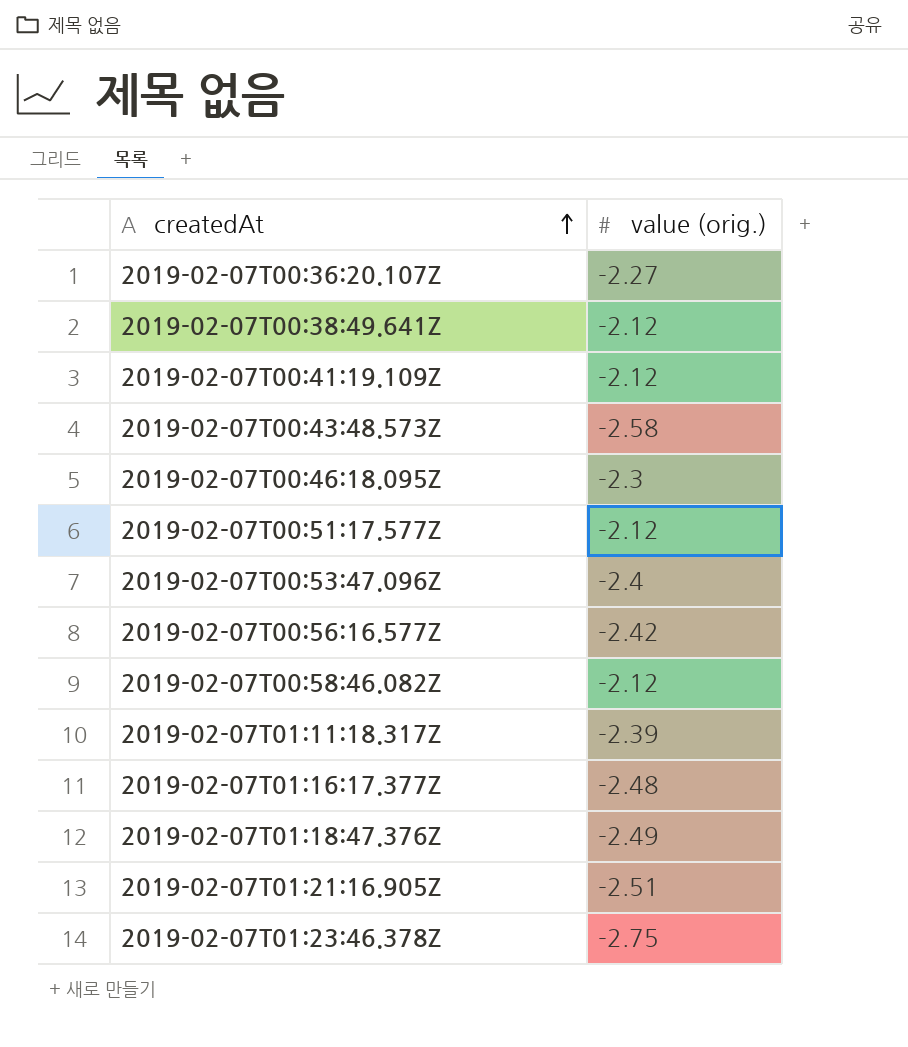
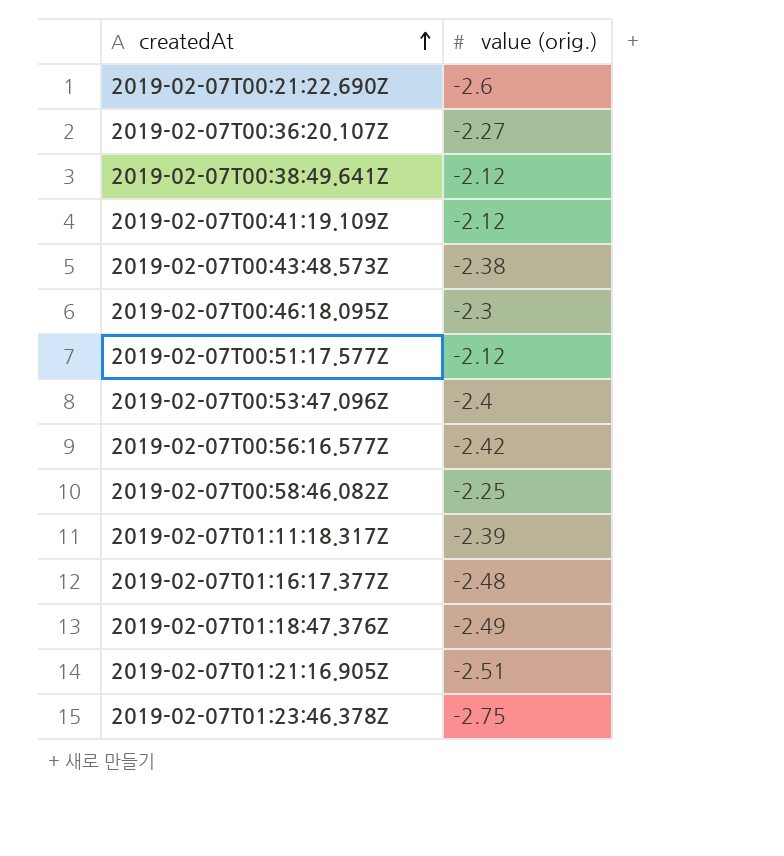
row 2019-02-07T00:21:22.690Z: none -> -2.6
2019-02-07T00:43:48.573Z | value (orig.): -2.58 -> -2.38
2019-02-07T00:58:46.082Z | value (orig.): -2.12 -> -2.25

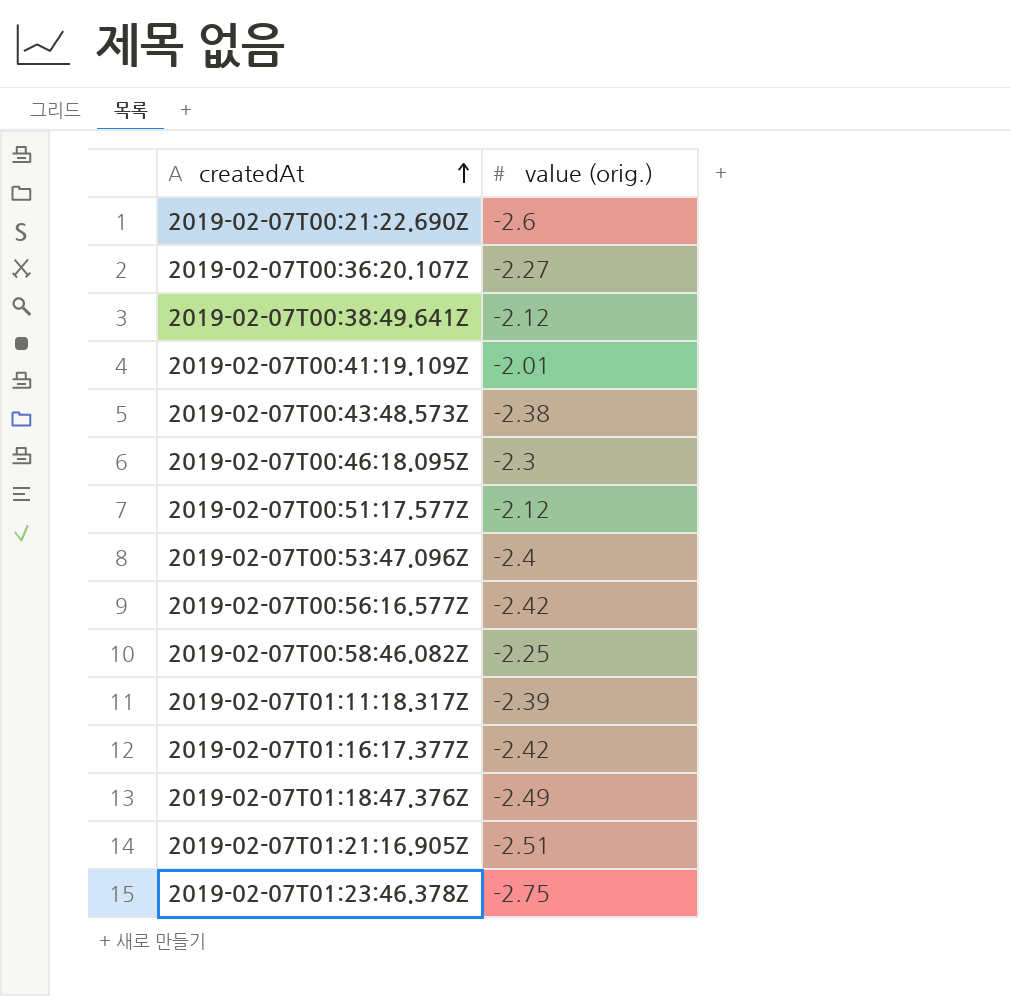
2019-02-07T00:41:19.109Z | value (orig.): -2.12 -> -2.01
2019-02-07T01:16:17.377Z | value (orig.): -2.48 -> -2.42

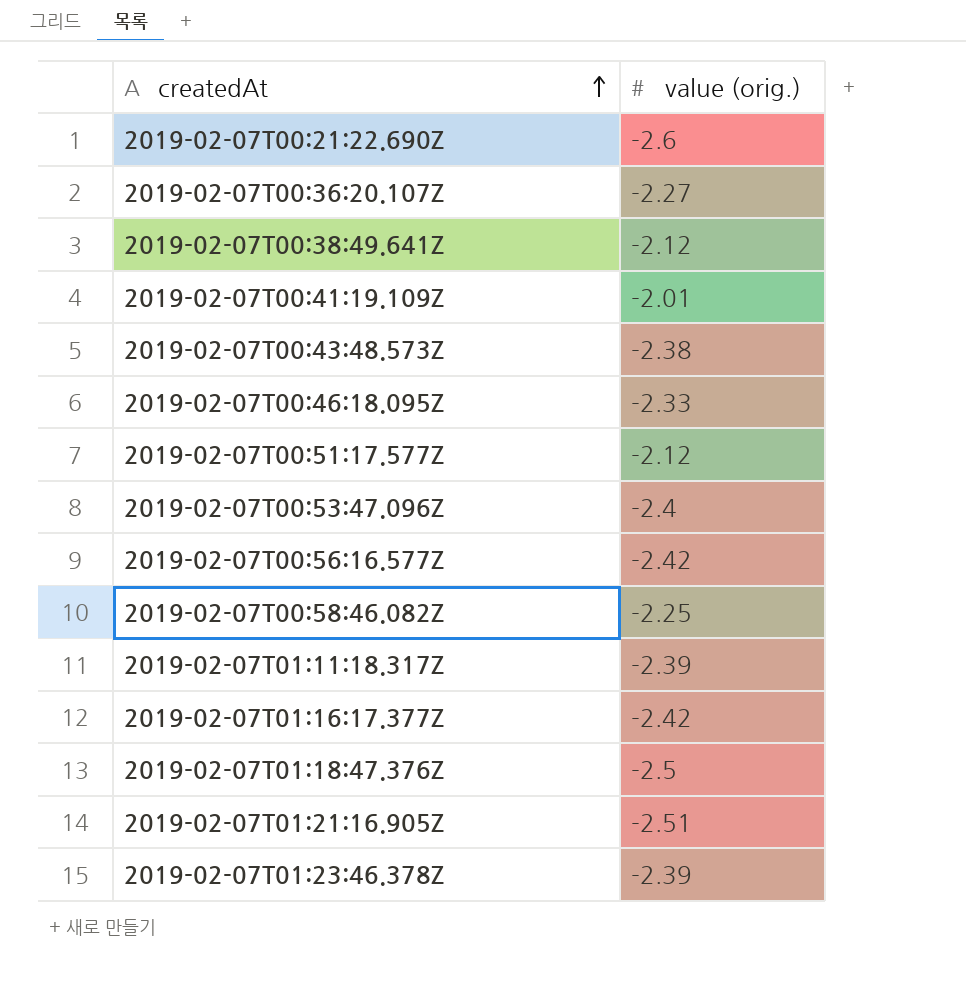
2019-02-07T00:46:18.095Z | value (orig.): -2.3 -> -2.33
2019-02-07T01:18:47.376Z | value (orig.): -2.49 -> -2.5
2019-02-07T01:23:46.378Z | value (orig.): -2.75 -> -2.39

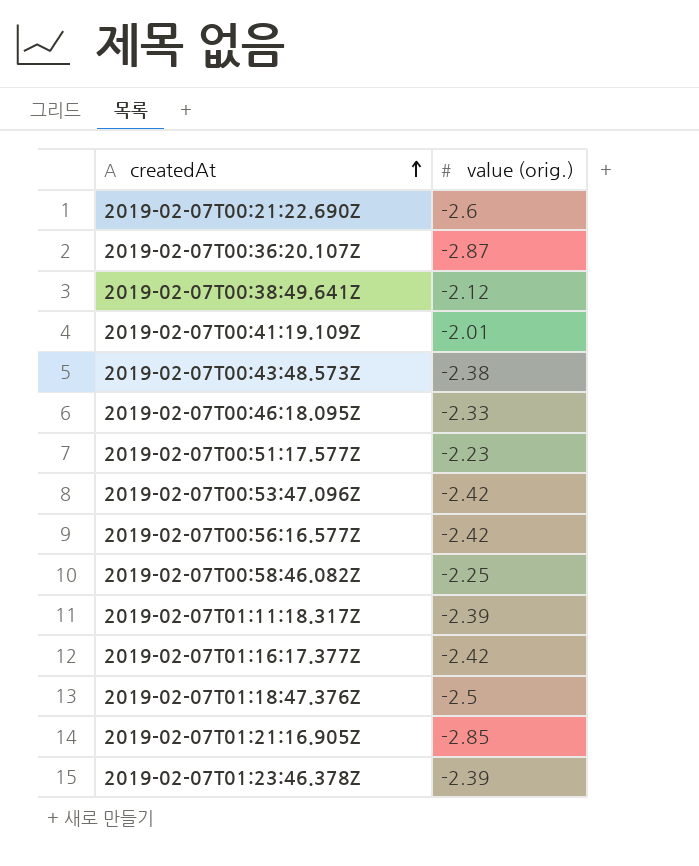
2019-02-07T00:36:20.107Z | value (orig.): -2.27 -> -2.87
2019-02-07T00:51:17.577Z | value (orig.): -2.12 -> -2.23
2019-02-07T00:53:47.096Z | value (orig.): -2.4 -> -2.42
2019-02-07T01:21:16.905Z | value (orig.): -2.51 -> -2.85

